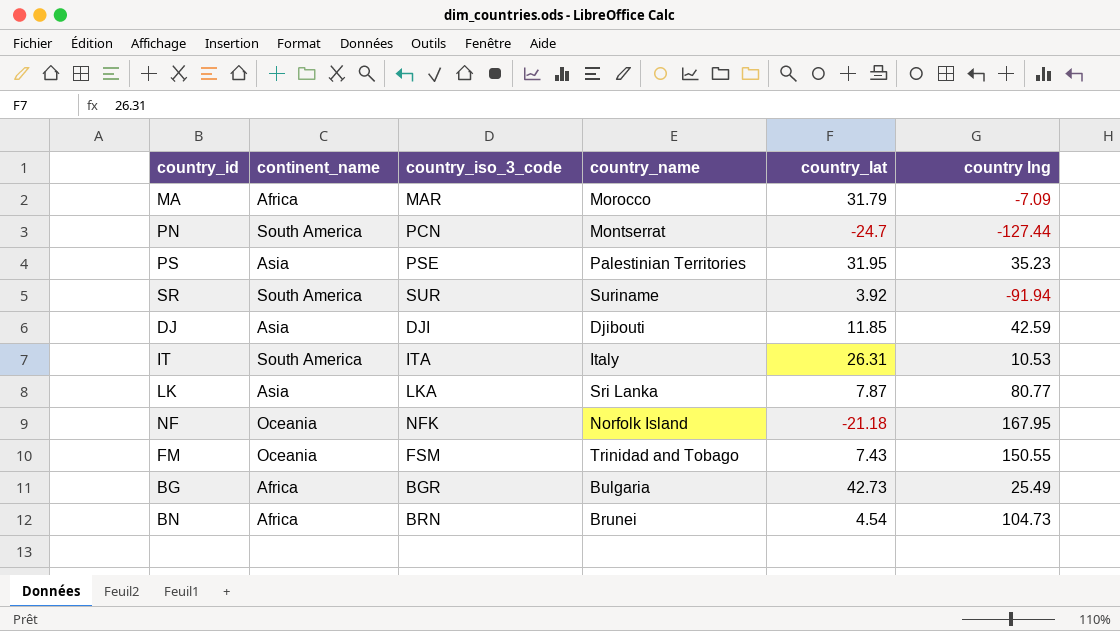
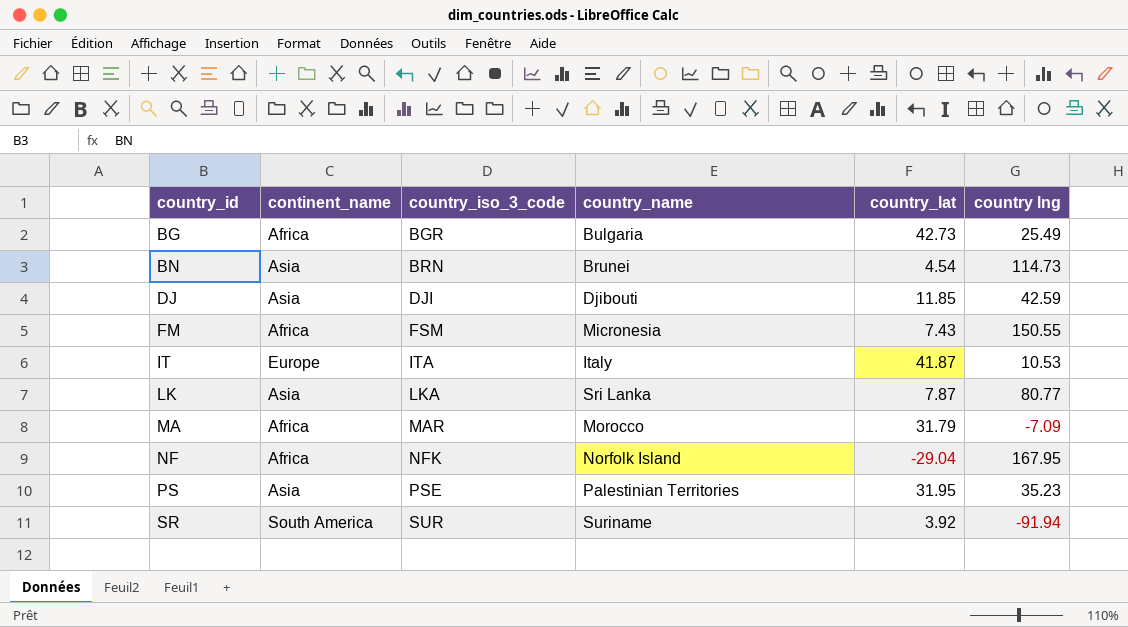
row order: none -> country_id ascending
row PN: South America | PCN | Montserrat | -24.7 | -127.44 -> none
BN | continent_name: Africa -> Asia
BN | country lng: 104.73 -> 114.73
FM | continent_name: Oceania -> Africa
FM | country_name: Trinidad and Tobago -> Micronesia
IT | continent_name: South America -> Europe
IT | country_lat: 26.31 -> 41.87
NF | continent_name: Oceania -> Africa
NF | country_lat: -21.18 -> -29.04

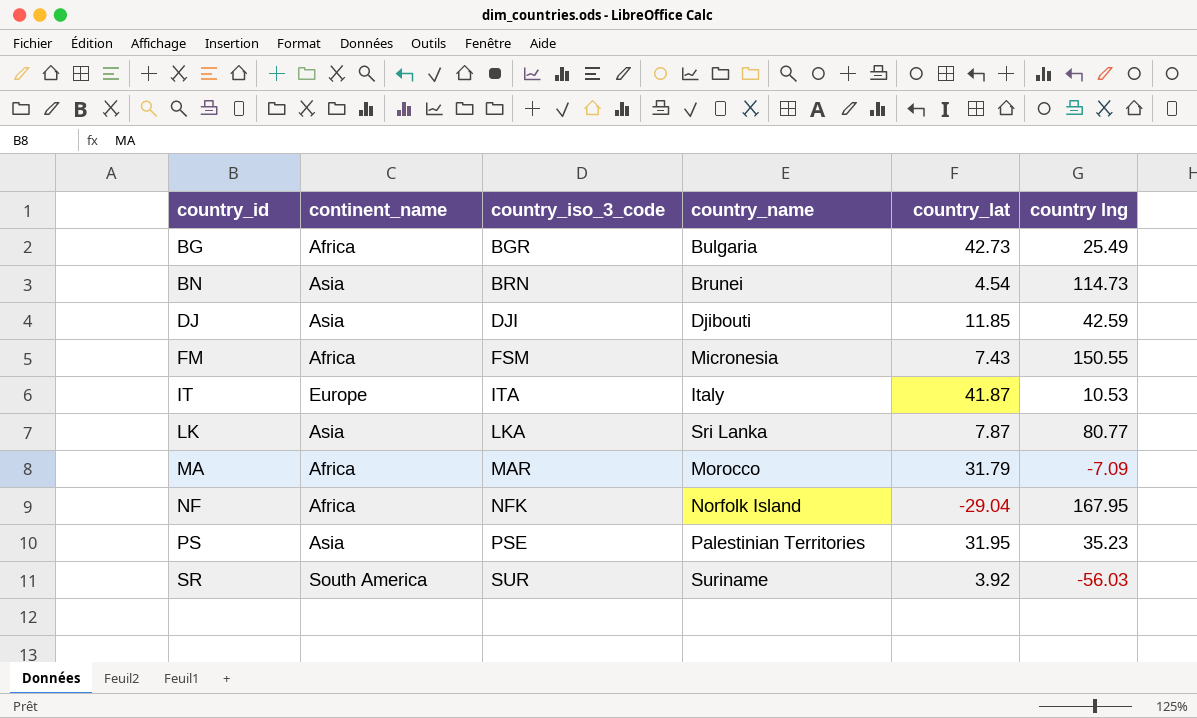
SR | country lng: -91.94 -> -56.03

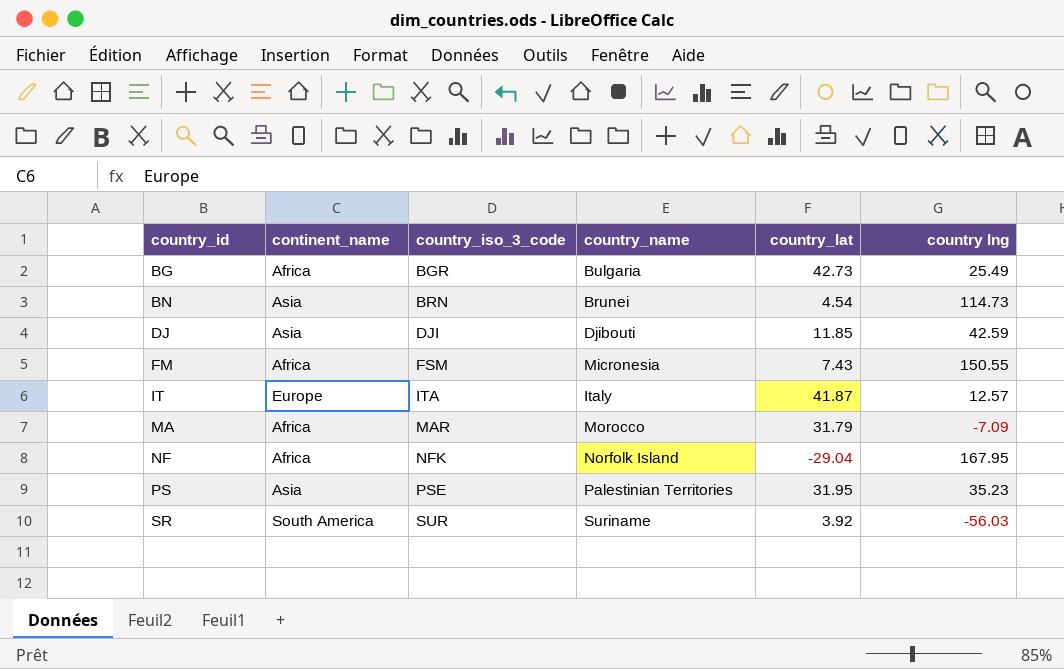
row LK: Asia | LKA | Sri Lanka | 7.87 | 80.77 -> none
IT | country lng: 10.53 -> 12.57

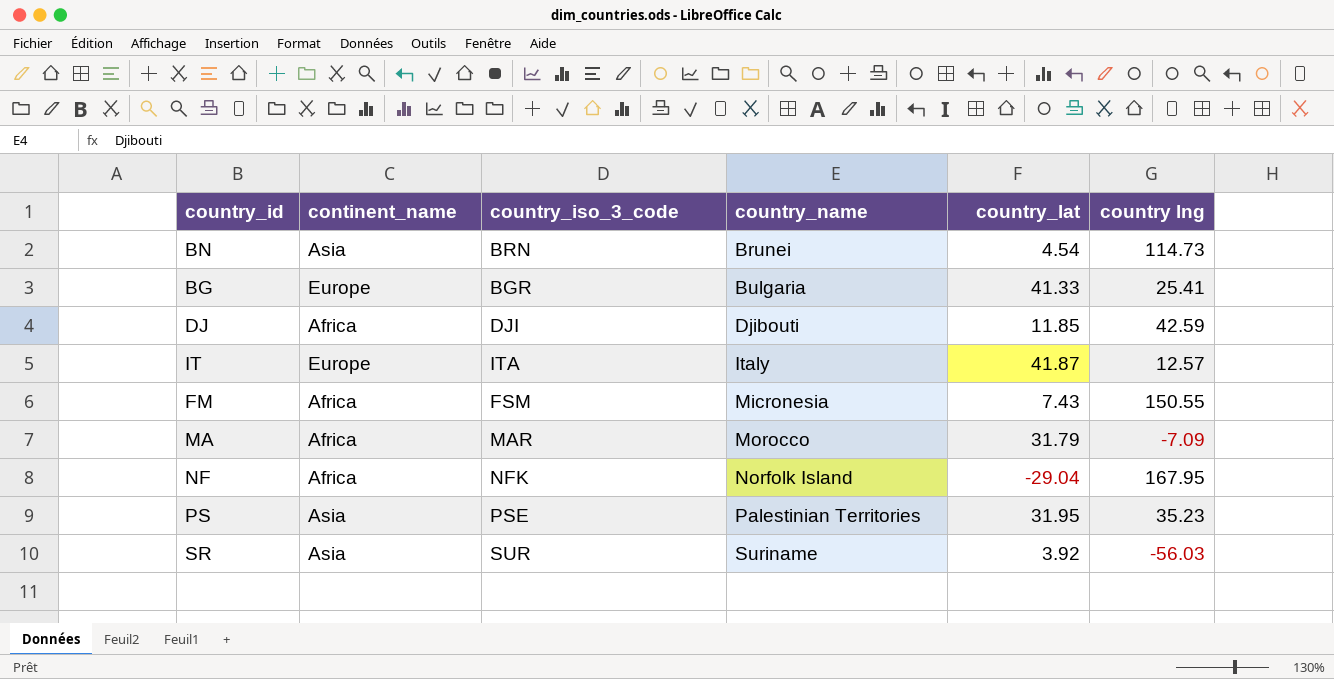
row order: country_id ascending -> country_name ascending
BG | continent_name: Africa -> Europe
BG | country_lat: 42.73 -> 41.33
BG | country lng: 25.49 -> 25.41
DJ | continent_name: Asia -> Africa
SR | continent_name: South America -> Asia

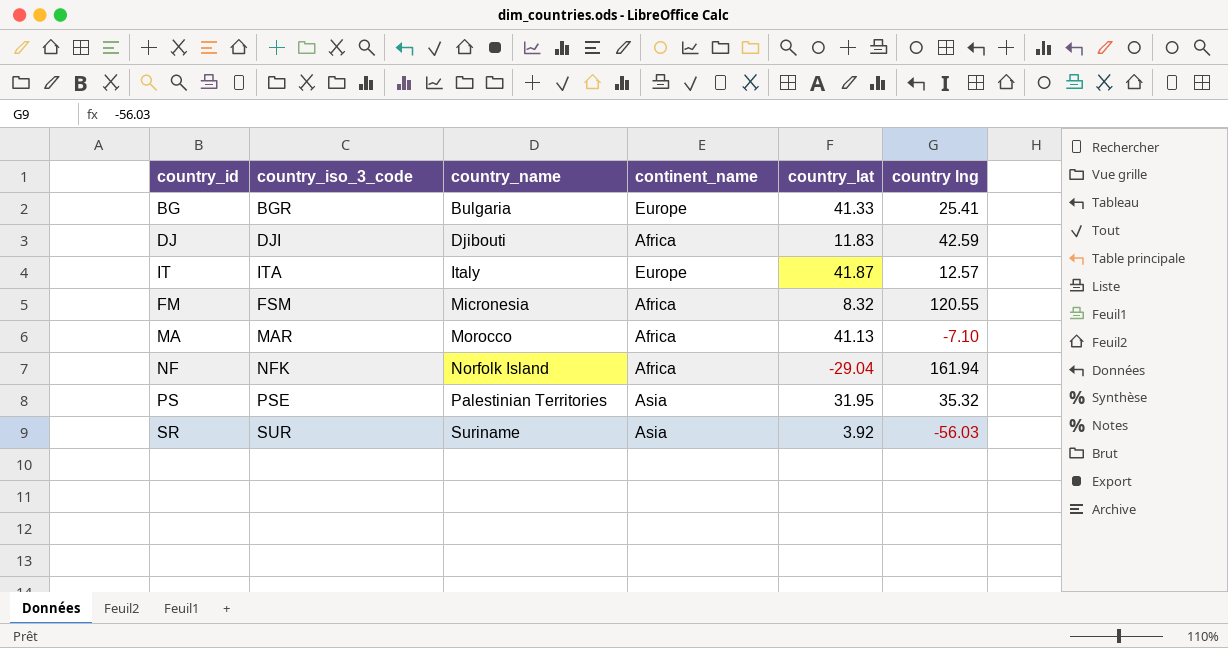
column continent_name | position: 2 -> 4
row BN: Asia | BRN | Brunei | 4.54 | 114.73 -> none
DJ | country_lat: 11.85 -> 11.83
FM | country_lat: 7.43 -> 8.32
FM | country lng: 150.55 -> 120.55
MA | country_lat: 31.79 -> 41.13
MA | country lng: -7.09 -> -7.10
NF | country lng: 167.95 -> 161.94
PS | country lng: 35.23 -> 35.32

